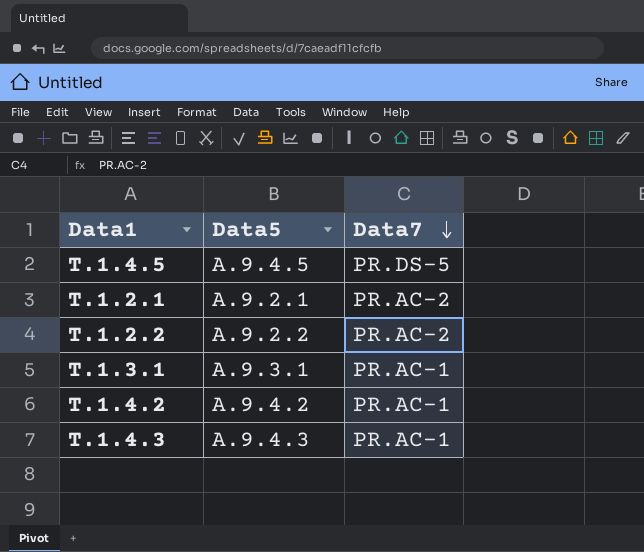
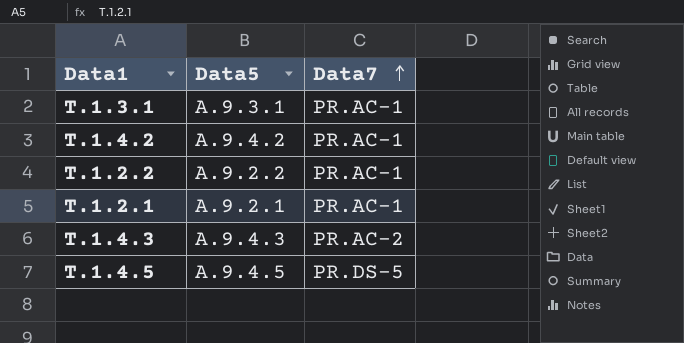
row order: Data7 descending -> Data7 ascending
T.1.2.2 | Data7: PR.AC-2 -> PR.AC-1
T.1.2.1 | Data7: PR.AC-2 -> PR.AC-1
T.1.4.3 | Data7: PR.AC-1 -> PR.AC-2

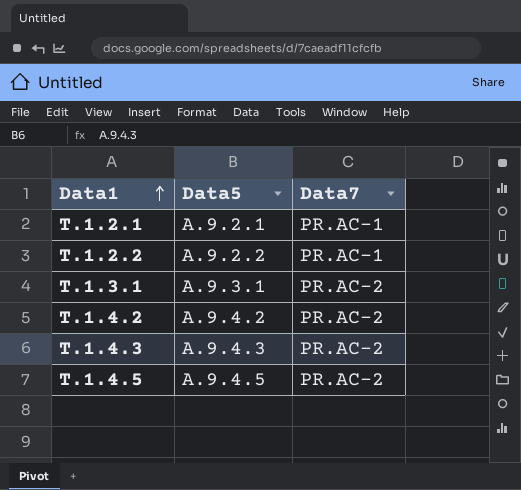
row order: Data7 ascending -> Data1 ascending
T.1.3.1 | Data7: PR.AC-1 -> PR.AC-2
T.1.4.2 | Data7: PR.AC-1 -> PR.AC-2
T.1.4.5 | Data7: PR.DS-5 -> PR.AC-2

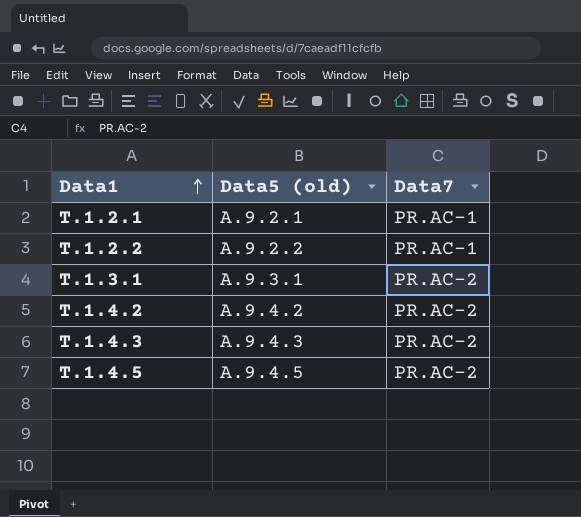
column name: Data5 -> Data5 (old)

